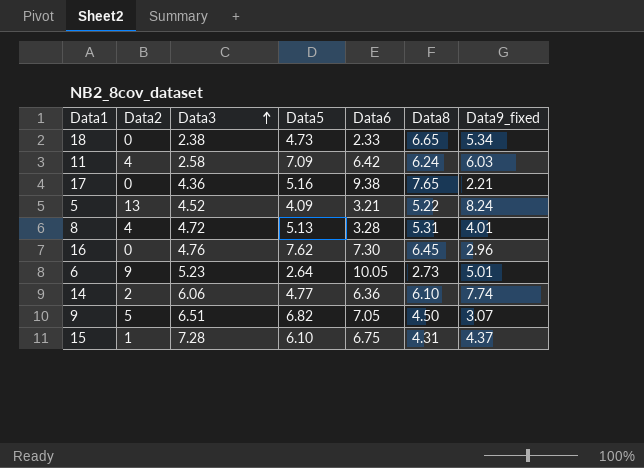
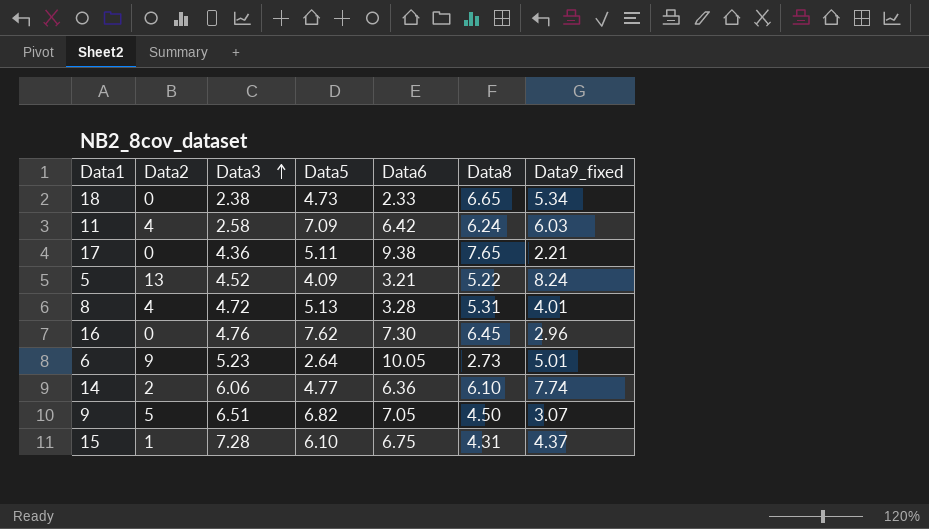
17 | Data5: 5.16 -> 5.11

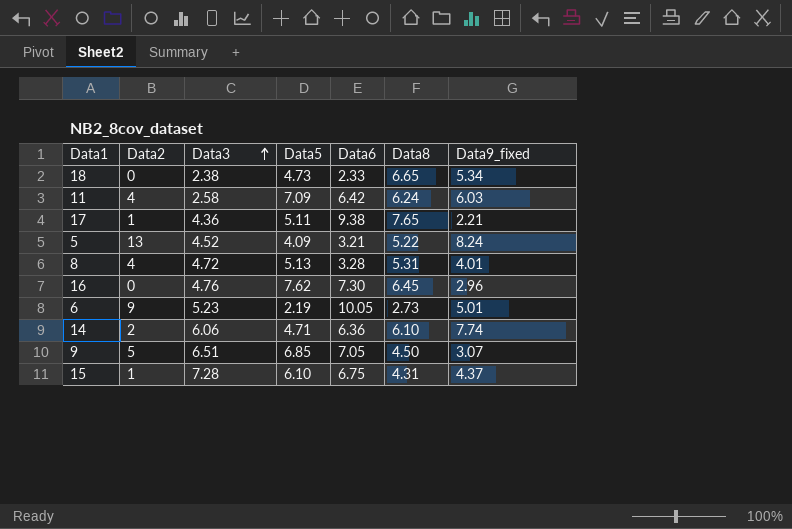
17 | Data2: 0 -> 1
6 | Data5: 2.64 -> 2.19
14 | Data5: 4.77 -> 4.71
9 | Data5: 6.82 -> 6.85

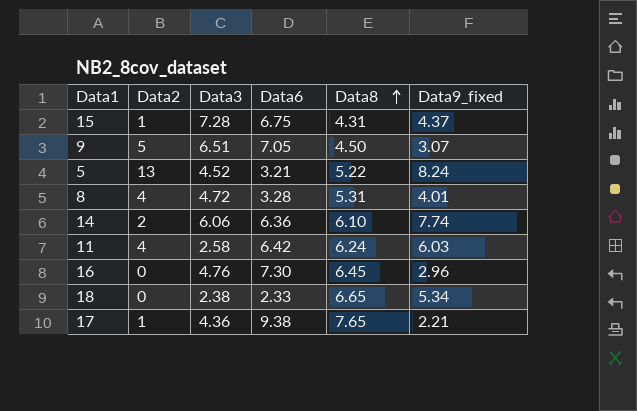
row order: Data3 ascending -> Data8 ascending
column Data5 | position: 4 -> none
row 6: 9 | 5.23 | 2.19 | 10.05 | 2.73 | 5.01 -> none

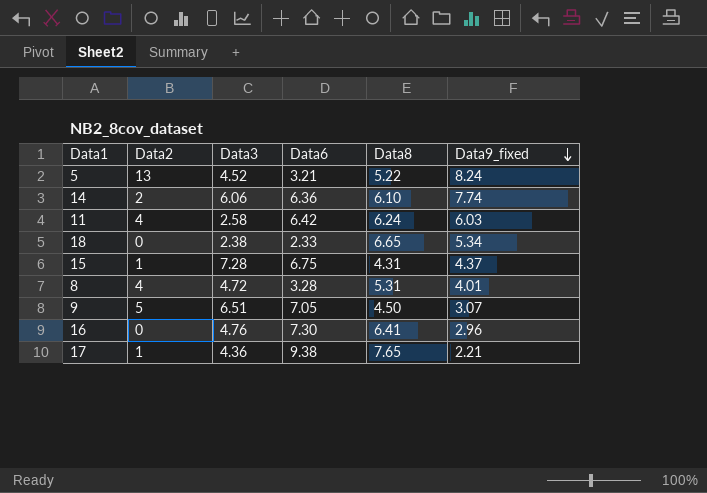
row order: Data8 ascending -> Data9_fixed descending
16 | Data8: 6.45 -> 6.41

